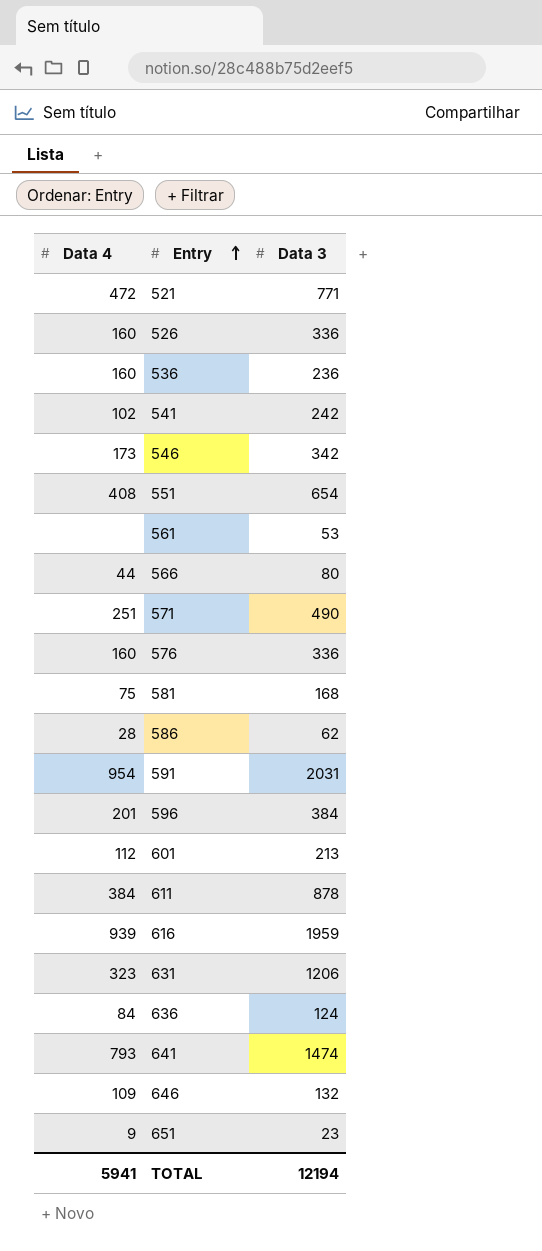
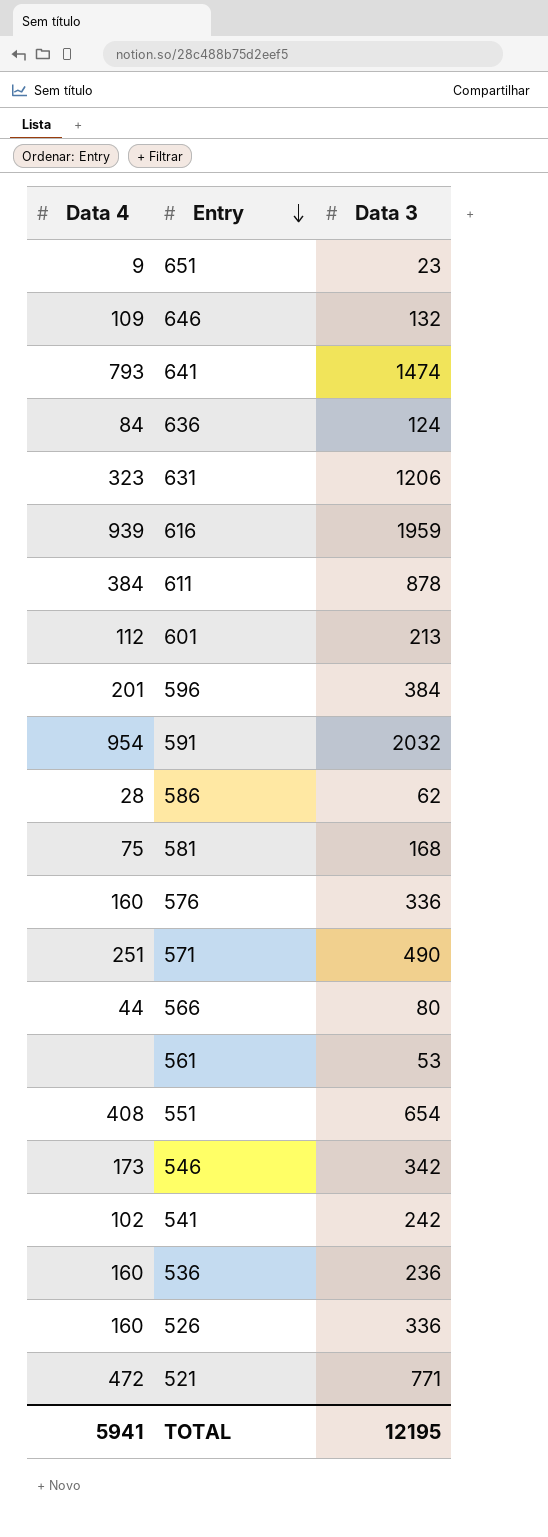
row order: Entry ascending -> Entry descending
591 | Data 3: 2031 -> 2032
TOTAL | Data 3: 12194 -> 12195

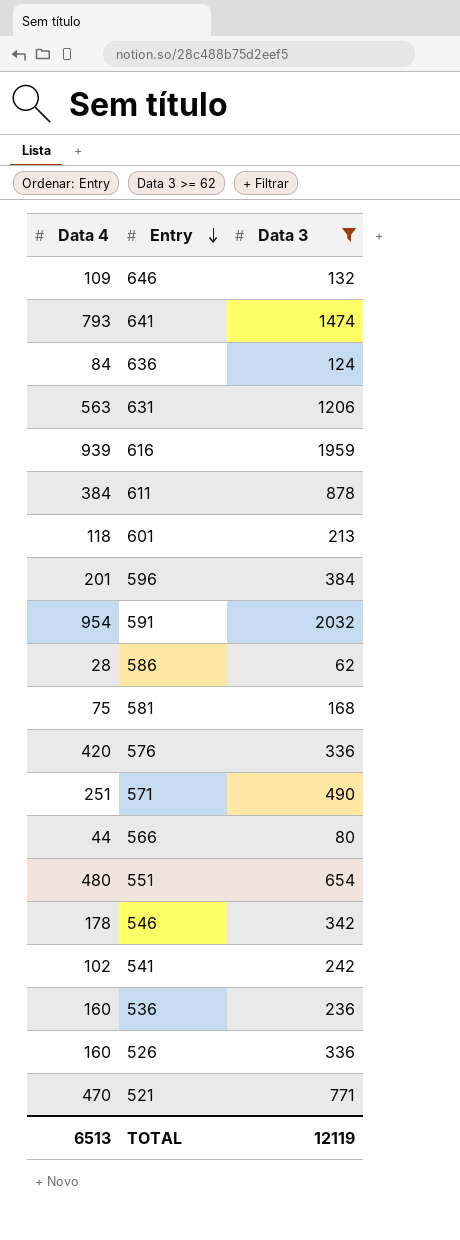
filter: none -> Data 3 >= 62
631 | Data 4: 323 -> 563
601 | Data 4: 112 -> 118
576 | Data 4: 160 -> 420
551 | Data 4: 408 -> 480
546 | Data 4: 173 -> 178
521 | Data 4: 472 -> 470
TOTAL | Data 4: 5941 -> 6513
TOTAL | Data 3: 12195 -> 12119

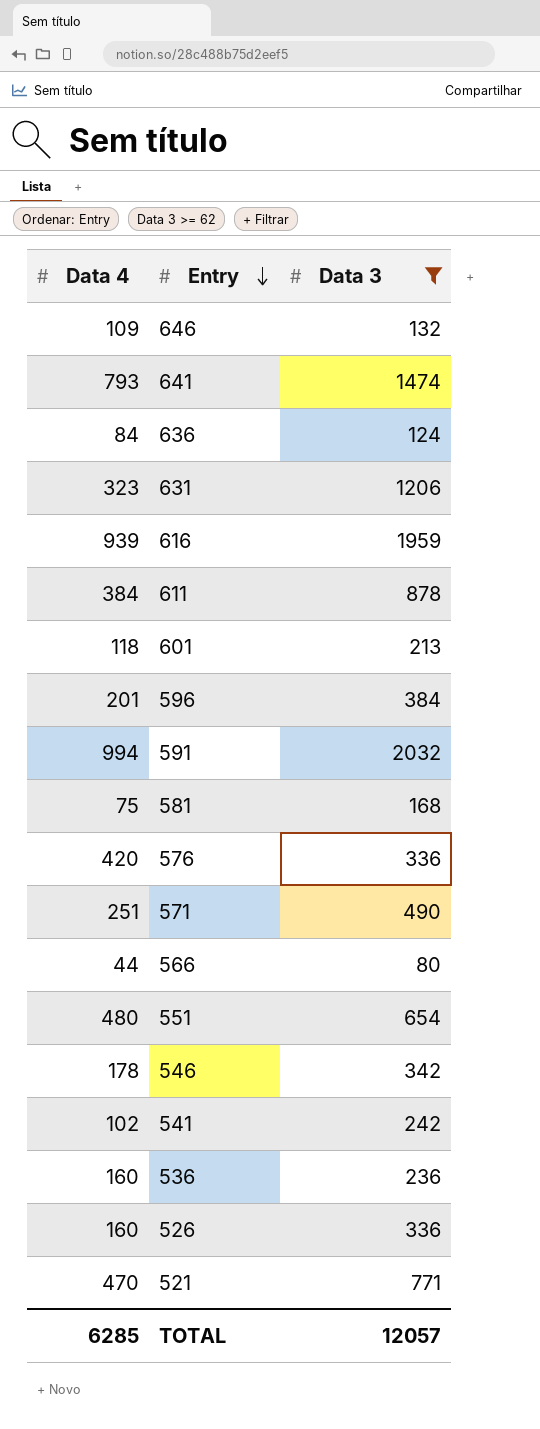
row 586: 28 | 62 -> none
631 | Data 4: 563 -> 323
591 | Data 4: 954 -> 994
TOTAL | Data 4: 6513 -> 6285
TOTAL | Data 3: 12119 -> 12057

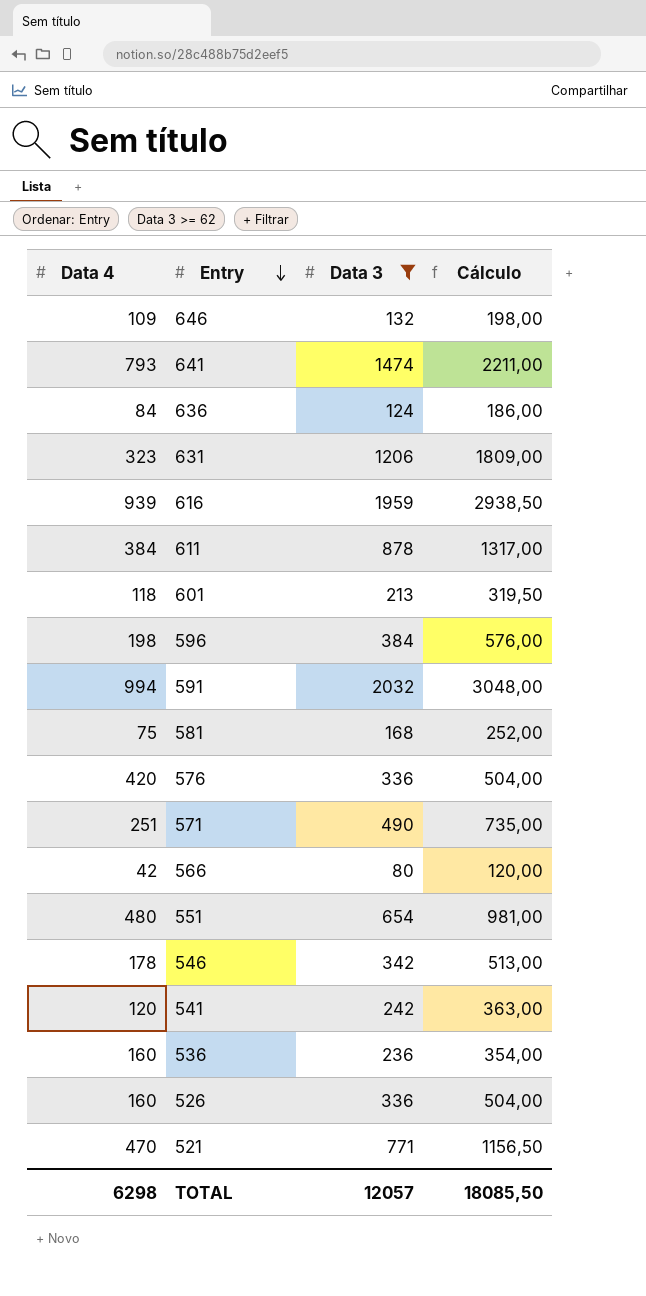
column Cálculo | formula: none -> [Data 3] * 1,5
596 | Data 4: 201 -> 198
566 | Data 4: 44 -> 42
541 | Data 4: 102 -> 120
TOTAL | Data 4: 6285 -> 6298

